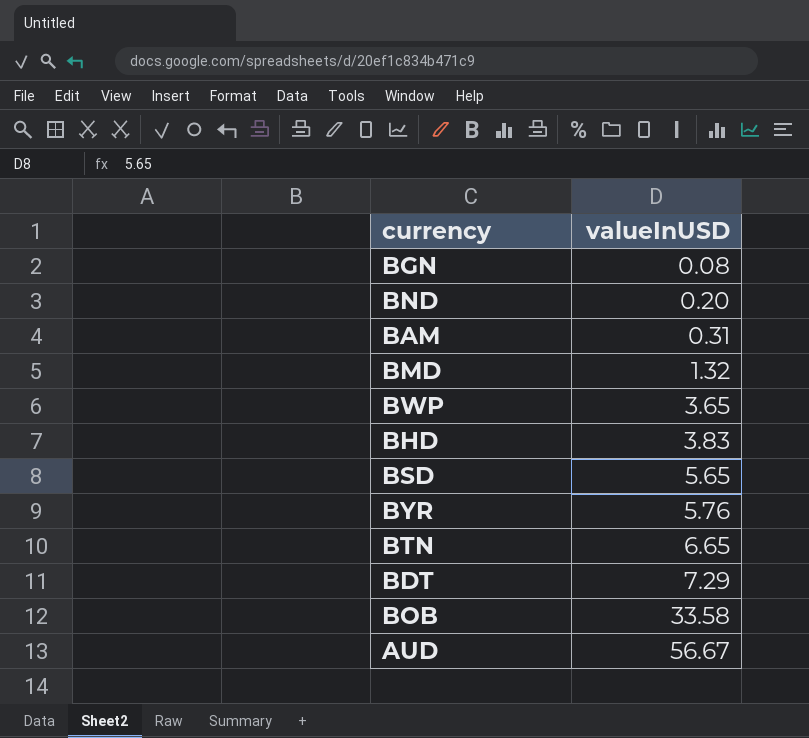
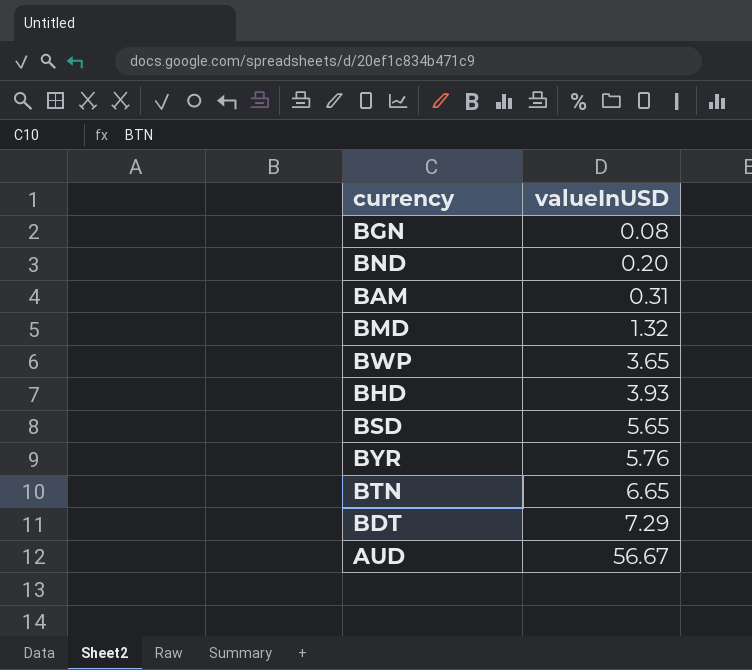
row BOB: 33.58 -> none
BHD | valueInUSD: 3.83 -> 3.93

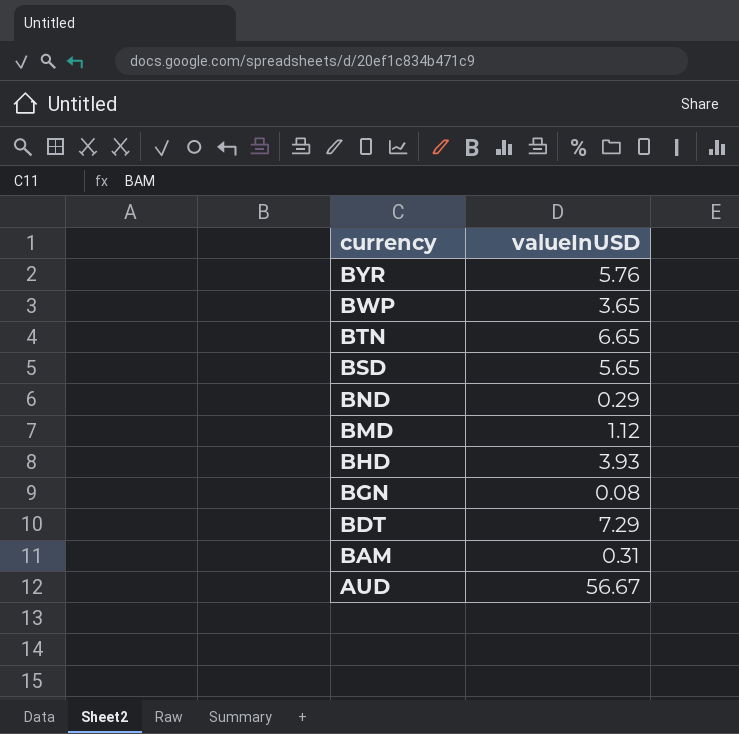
row order: valueInUSD ascending -> currency descending
BND | valueInUSD: 0.20 -> 0.29
BMD | valueInUSD: 1.32 -> 1.12

